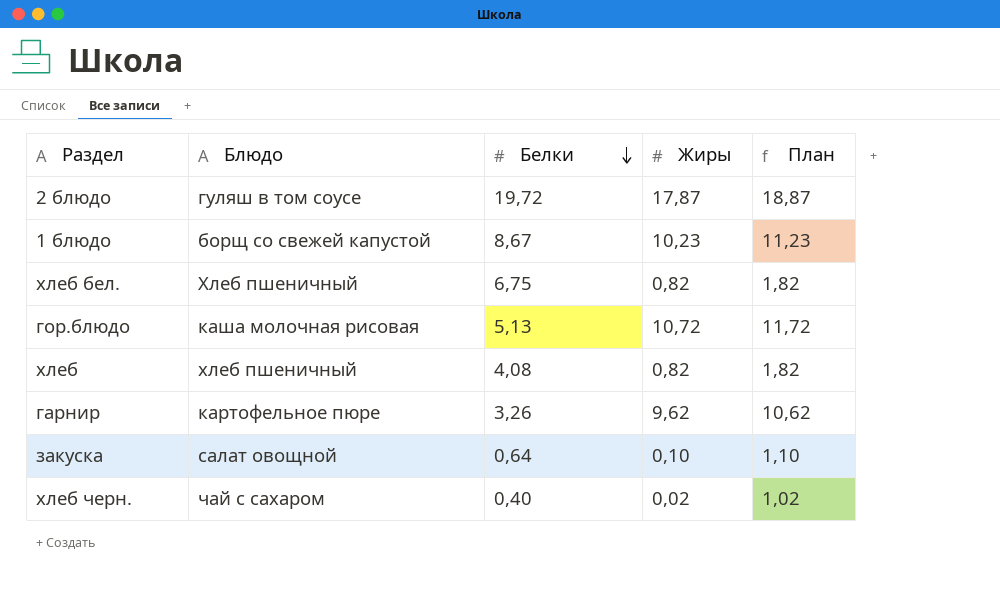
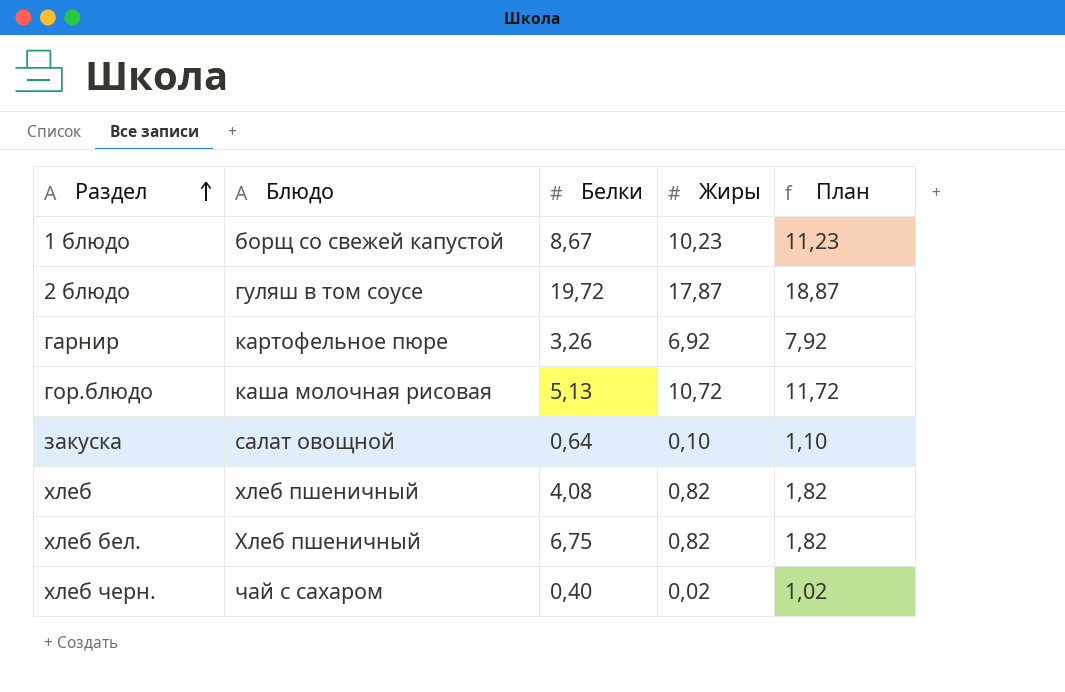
row order: Белки descending -> Раздел ascending
гарнир | Жиры: 9,62 -> 6,92
гарнир | План: 10,62 -> 7,92

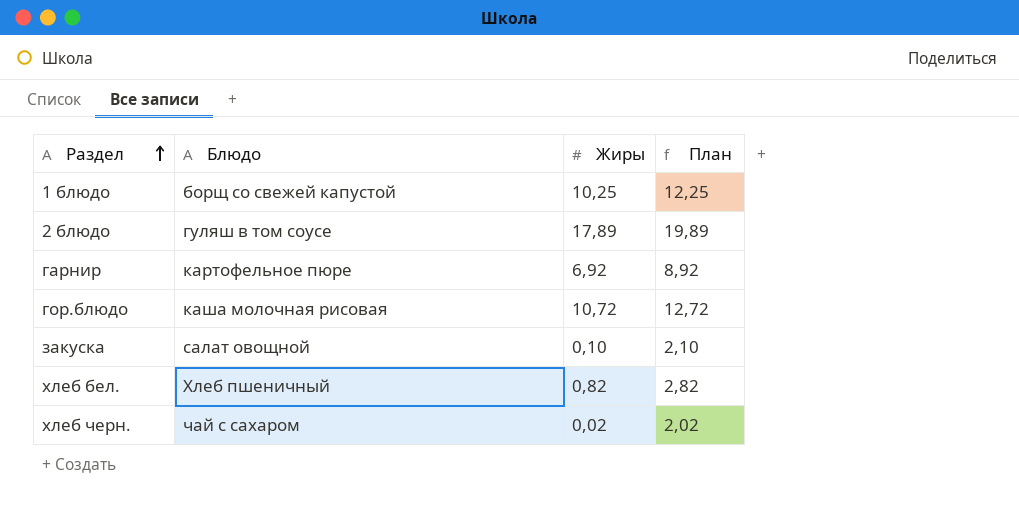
column Белки | position: 3 -> none
column План | formula: [Жиры] + 1 -> [Жиры] + 2
row хлеб: хлеб пшеничный | 4,08 | 0,82 | 1,82 -> none
1 блюдо | Жиры: 10,23 -> 10,25
2 блюдо | Жиры: 17,87 -> 17,89

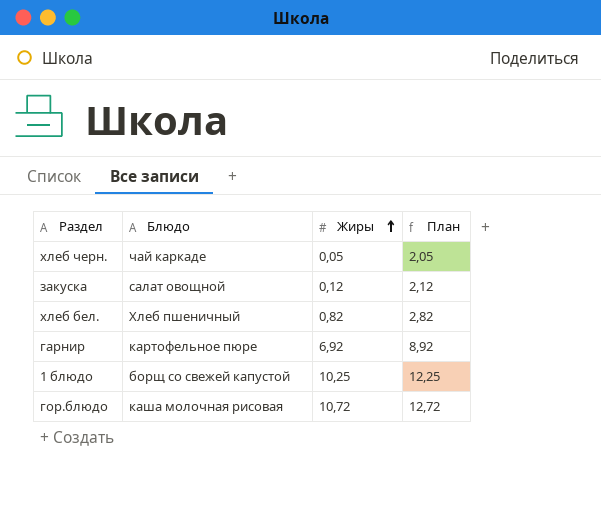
row order: Раздел ascending -> Жиры ascending
row 2 блюдо: гуляш в том соусе | 17,89 | 19,89 -> none
хлеб черн. | Блюдо: чай с сахаром -> чай каркаде
хлеб черн. | Жиры: 0,02 -> 0,05
хлеб черн. | План: 2,02 -> 2,05
закуска | Жиры: 0,10 -> 0,12
закуска | План: 2,10 -> 2,12

